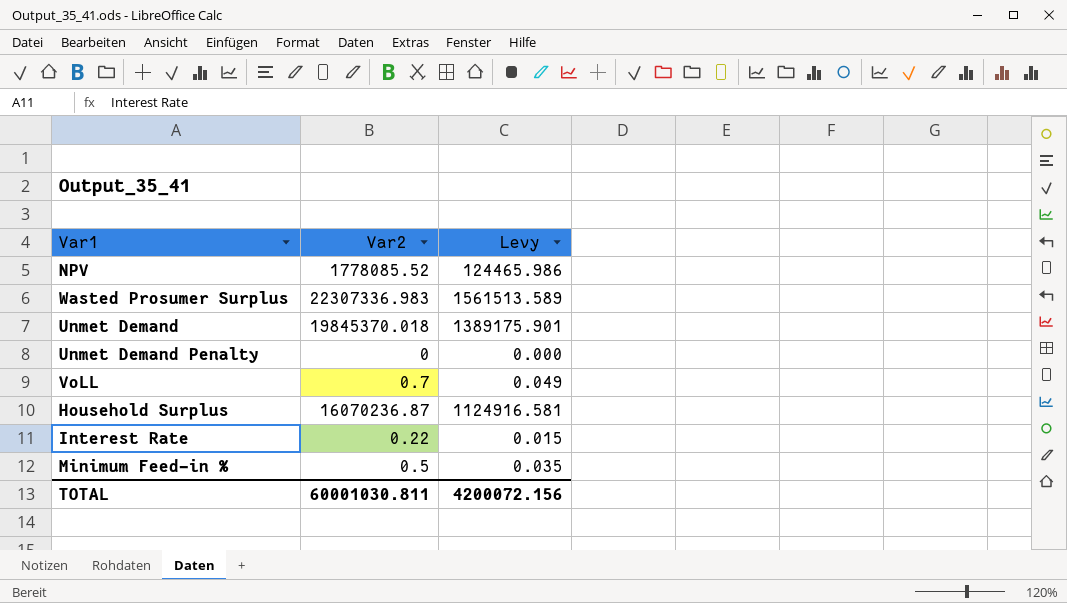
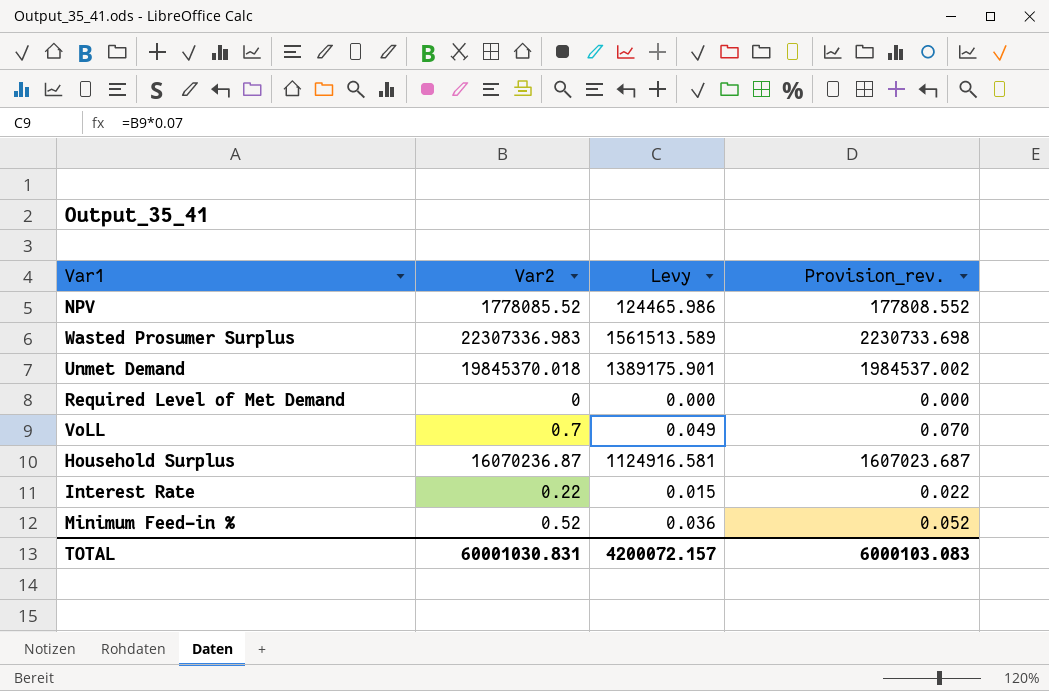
column Provision_rev. | formula: none -> [Var2] * 0.1
row Unmet Demand Penalty: 0 | 0.000 -> none
row Required Level of Met Demand: none -> 0 | 0.000 | 0.000
Minimum Feed-in % | Var2: 0.5 -> 0.52
Minimum Feed-in % | Levy: 0.035 -> 0.036
TOTAL | Var2: 60001030.811 -> 60001030.831
TOTAL | Levy: 4200072.156 -> 4200072.157

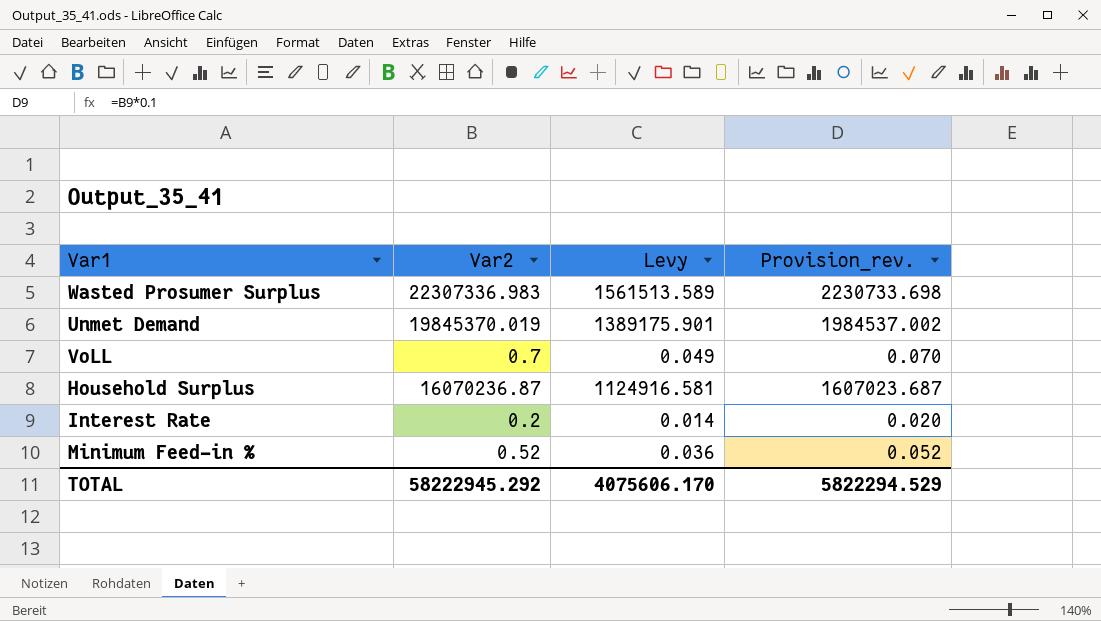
row NPV: 1778085.52 | 124465.986 | 177808.552 -> none
row Required Level of Met Demand: 0 | 0.000 | 0.000 -> none
Unmet Demand | Var2: 19845370.018 -> 19845370.019
Interest Rate | Var2: 0.22 -> 0.2
Interest Rate | Levy: 0.015 -> 0.014
Interest Rate | Provision_rev.: 0.022 -> 0.020
TOTAL | Var2: 60001030.831 -> 58222945.292
TOTAL | Levy: 4200072.157 -> 4075606.170
TOTAL | Provision_rev.: 6000103.083 -> 5822294.529

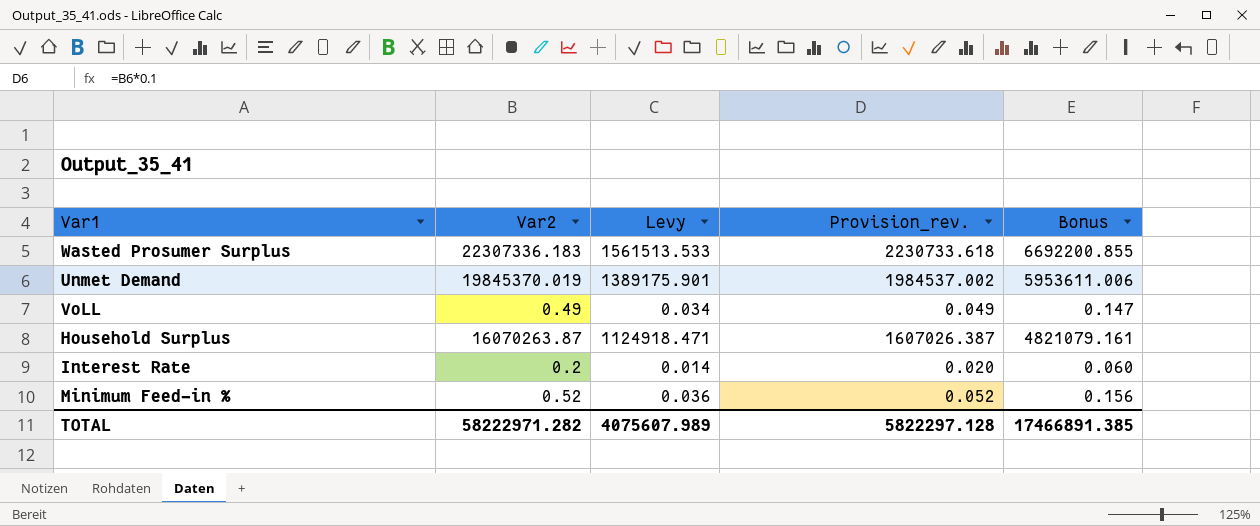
column Bonus | formula: none -> [Var2] * 0.3
Wasted Prosumer Surplus | Var2: 22307336.983 -> 22307336.183
Wasted Prosumer Surplus | Levy: 1561513.589 -> 1561513.533
Wasted Prosumer Surplus | Provision_rev.: 2230733.698 -> 2230733.618
VoLL | Var2: 0.7 -> 0.49
VoLL | Levy: 0.049 -> 0.034
VoLL | Provision_rev.: 0.070 -> 0.049
Household Surplus | Var2: 16070236.87 -> 16070263.87
Household Surplus | Levy: 1124916.581 -> 1124918.471
Household Surplus | Provision_rev.: 1607023.687 -> 1607026.387
TOTAL | Var2: 58222945.292 -> 58222971.282
TOTAL | Levy: 4075606.170 -> 4075607.989
TOTAL | Provision_rev.: 5822294.529 -> 5822297.128

